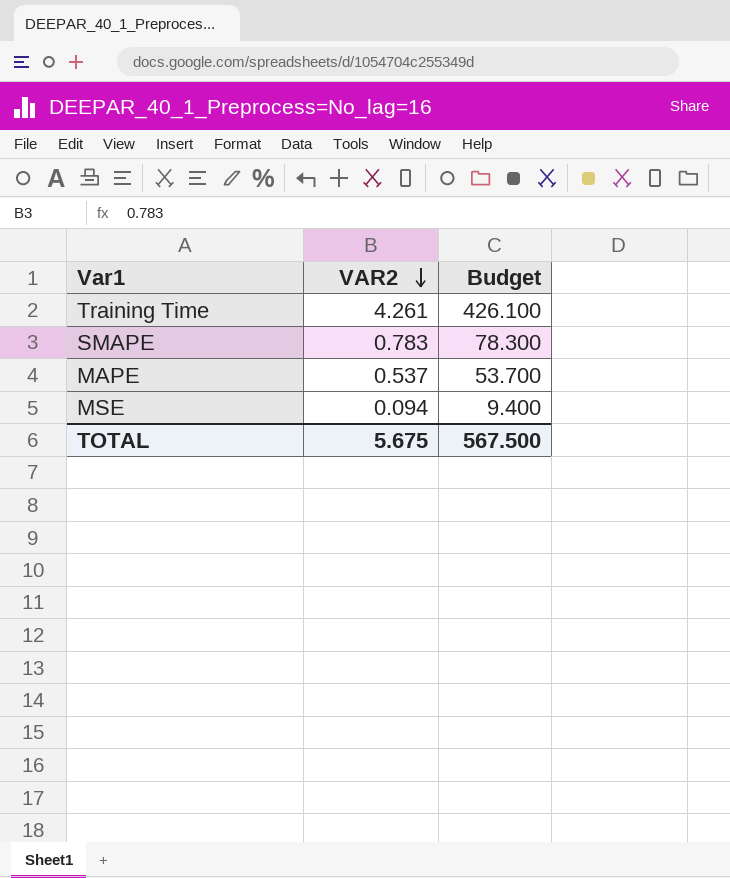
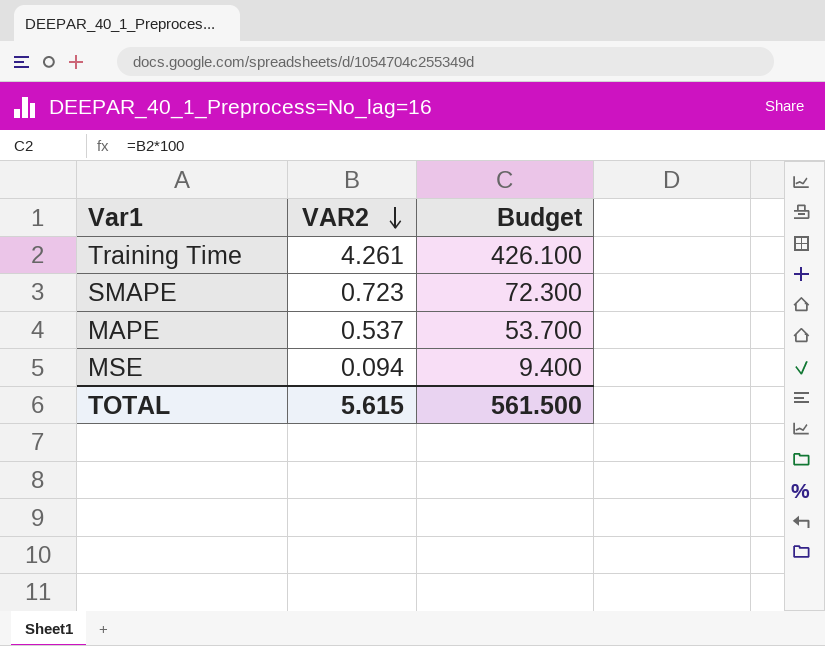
SMAPE | VAR2: 0.783 -> 0.723
SMAPE | Budget: 78.300 -> 72.300
TOTAL | VAR2: 5.675 -> 5.615
TOTAL | Budget: 567.500 -> 561.500

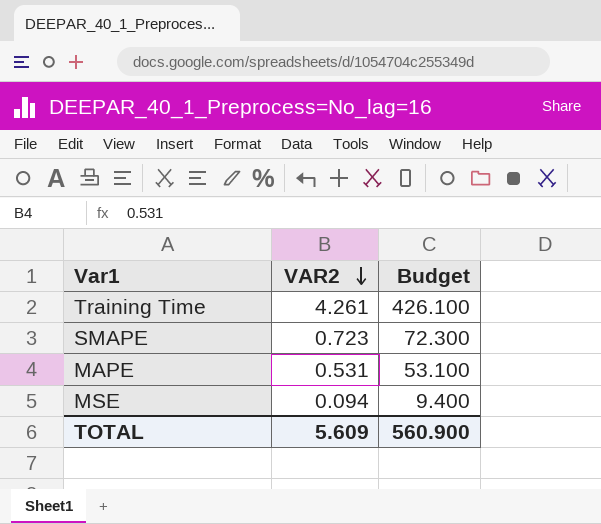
MAPE | VAR2: 0.537 -> 0.531
MAPE | Budget: 53.700 -> 53.100
TOTAL | VAR2: 5.615 -> 5.609
TOTAL | Budget: 561.500 -> 560.900

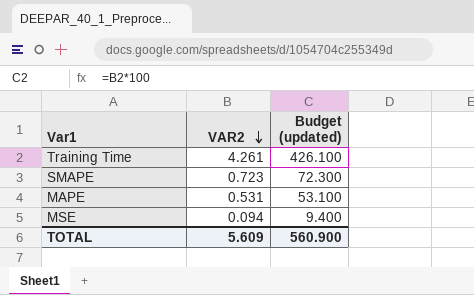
column name: Budget -> Budget (updated)

